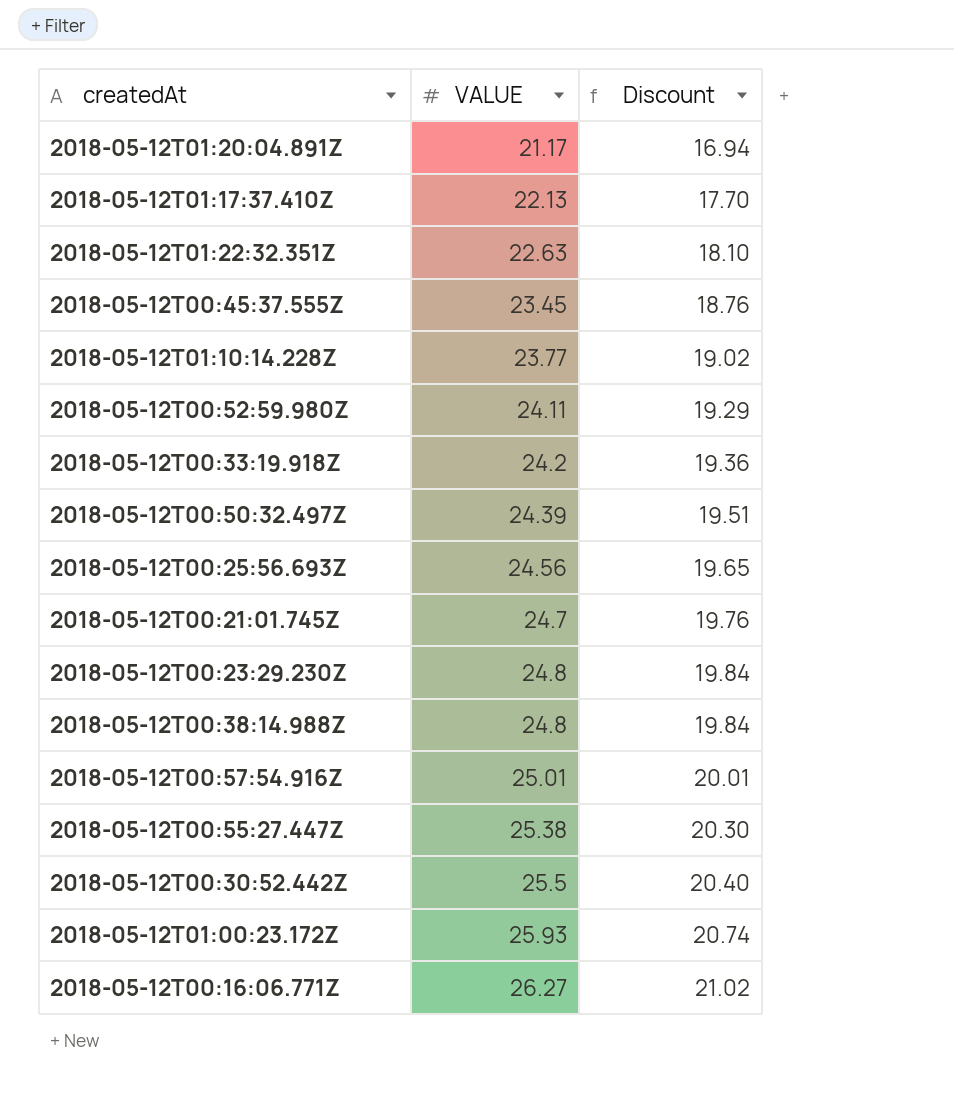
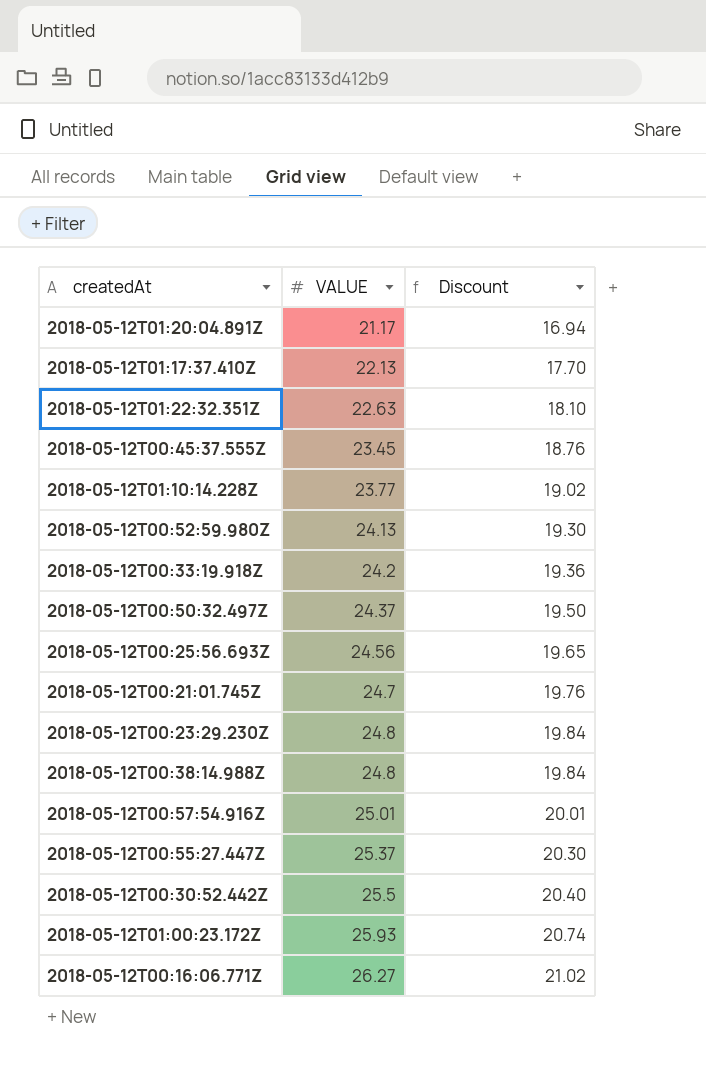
2018-05-12T00:52:59.980Z | VALUE: 24.11 -> 24.13
2018-05-12T00:52:59.980Z | Discount: 19.29 -> 19.30
2018-05-12T00:50:32.497Z | VALUE: 24.39 -> 24.37
2018-05-12T00:50:32.497Z | Discount: 19.51 -> 19.50
2018-05-12T00:55:27.447Z | VALUE: 25.38 -> 25.37

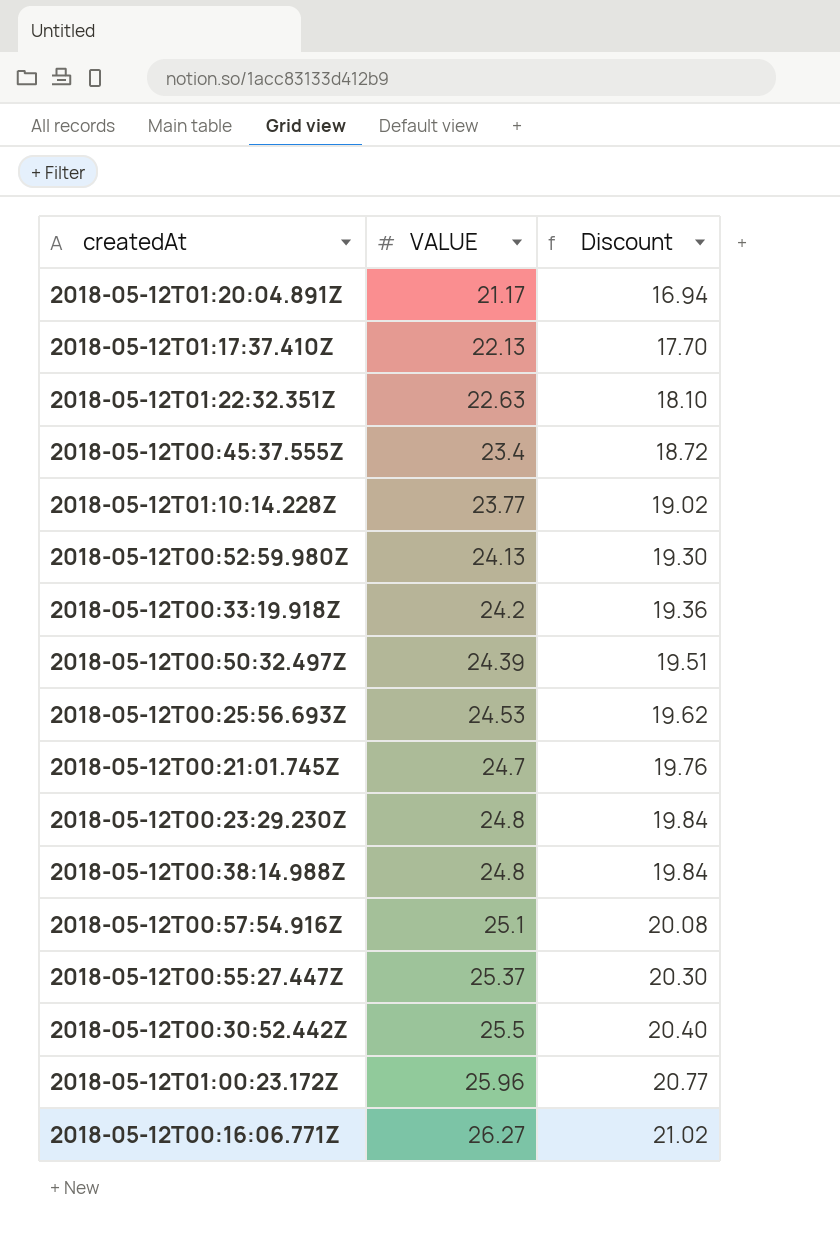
2018-05-12T00:45:37.555Z | VALUE: 23.45 -> 23.4
2018-05-12T00:45:37.555Z | Discount: 18.76 -> 18.72
2018-05-12T00:50:32.497Z | VALUE: 24.37 -> 24.39
2018-05-12T00:50:32.497Z | Discount: 19.50 -> 19.51
2018-05-12T00:25:56.693Z | VALUE: 24.56 -> 24.53
2018-05-12T00:25:56.693Z | Discount: 19.65 -> 19.62
2018-05-12T00:57:54.916Z | VALUE: 25.01 -> 25.1
2018-05-12T00:57:54.916Z | Discount: 20.01 -> 20.08
2018-05-12T01:00:23.172Z | VALUE: 25.93 -> 25.96
2018-05-12T01:00:23.172Z | Discount: 20.74 -> 20.77

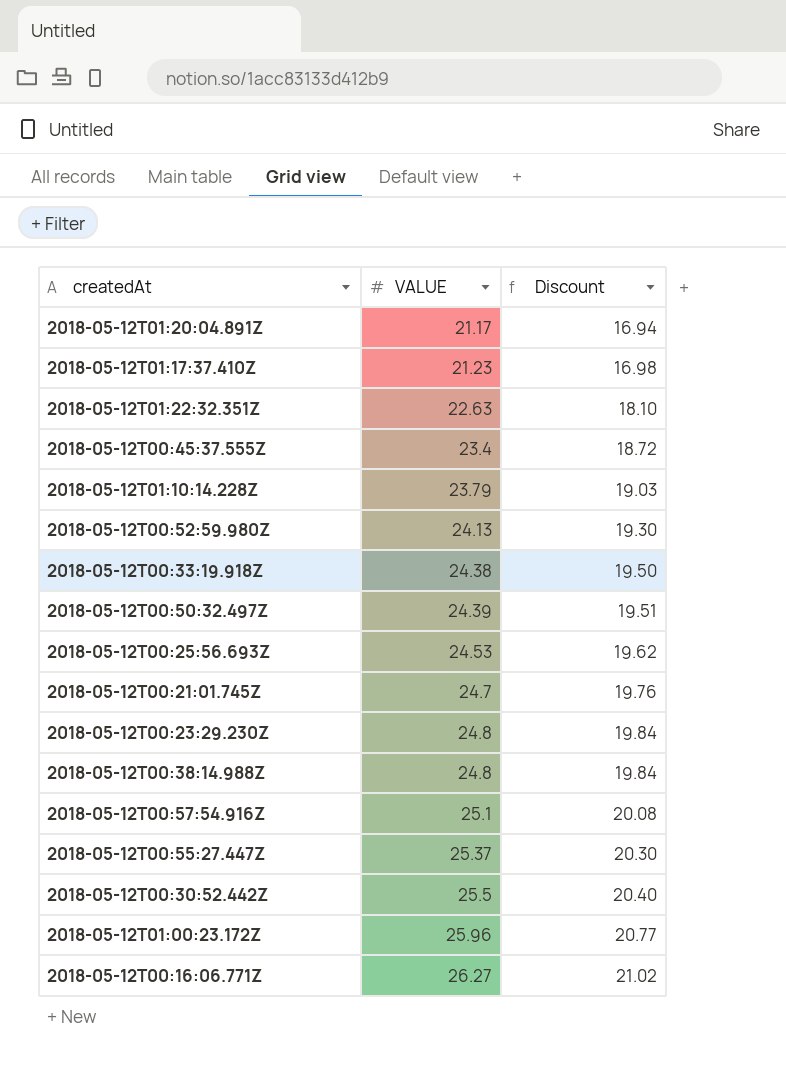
2018-05-12T01:17:37.410Z | VALUE: 22.13 -> 21.23
2018-05-12T01:17:37.410Z | Discount: 17.70 -> 16.98
2018-05-12T01:10:14.228Z | VALUE: 23.77 -> 23.79
2018-05-12T01:10:14.228Z | Discount: 19.02 -> 19.03
2018-05-12T00:33:19.918Z | VALUE: 24.2 -> 24.38
2018-05-12T00:33:19.918Z | Discount: 19.36 -> 19.50

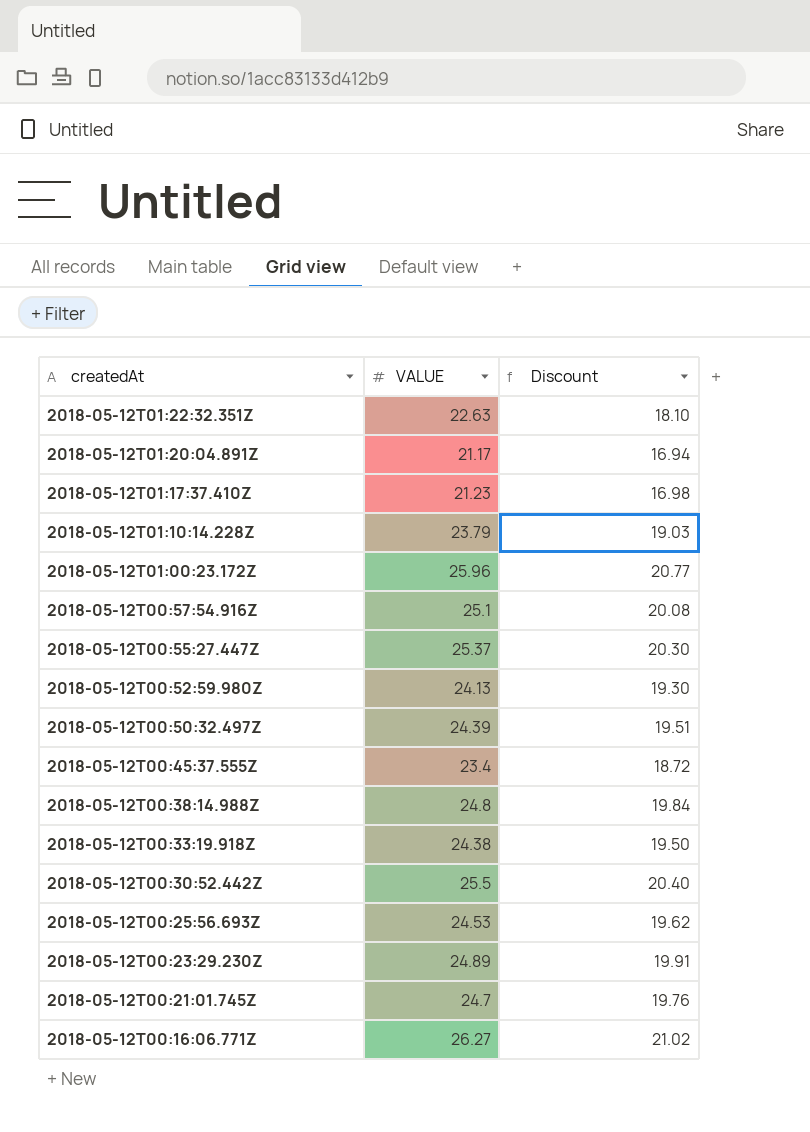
row order: VALUE ascending -> createdAt descending
2018-05-12T00:23:29.230Z | VALUE: 24.8 -> 24.89
2018-05-12T00:23:29.230Z | Discount: 19.84 -> 19.91

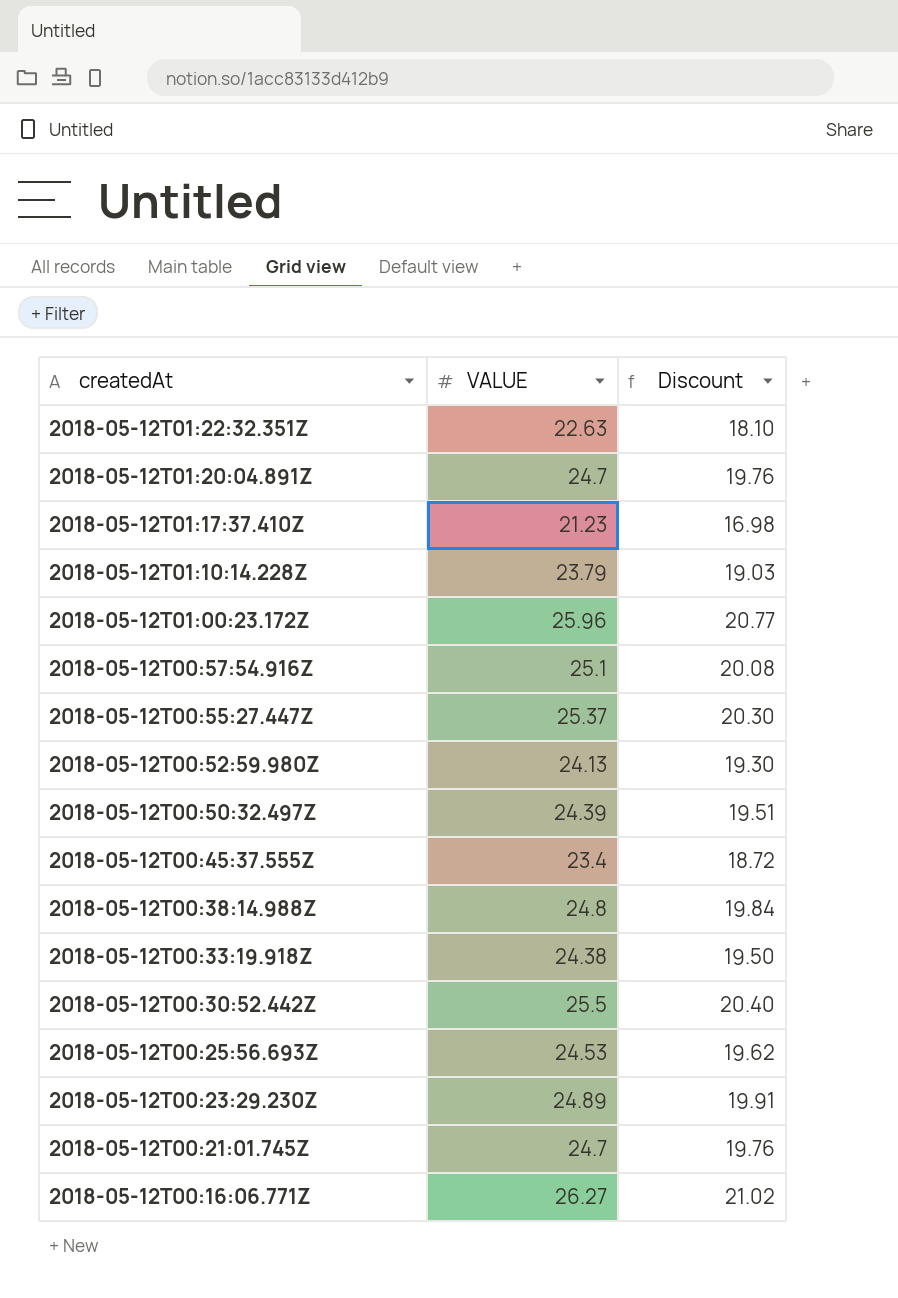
2018-05-12T01:20:04.891Z | VALUE: 21.17 -> 24.7
2018-05-12T01:20:04.891Z | Discount: 16.94 -> 19.76

